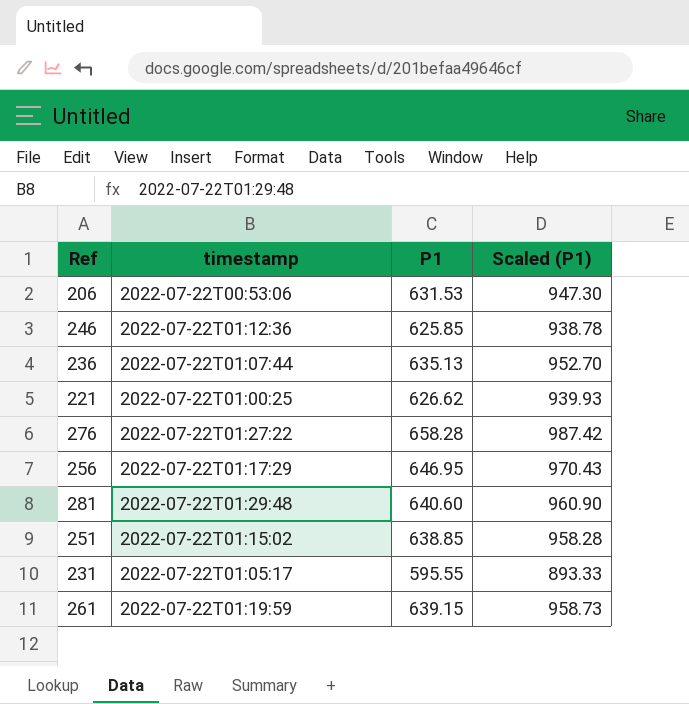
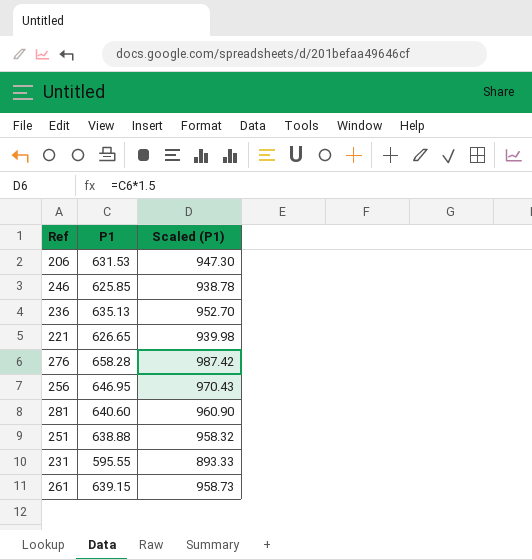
column timestamp | position: 2 -> none
221 | P1: 626.62 -> 626.65
221 | Scaled (P1): 939.93 -> 939.98
251 | P1: 638.85 -> 638.88
251 | Scaled (P1): 958.28 -> 958.32

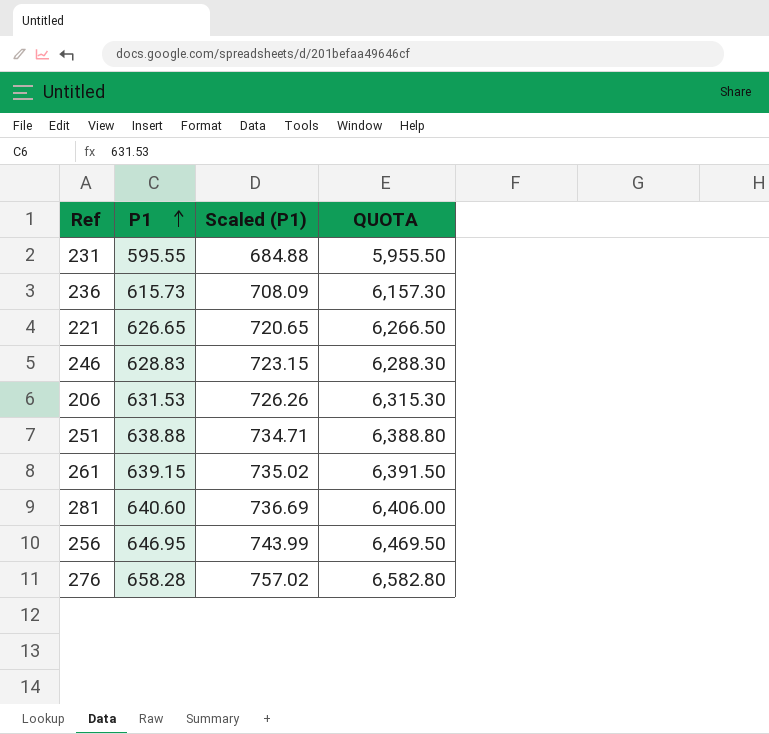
row order: none -> P1 ascending
column Scaled (P1) | formula: [P1] * 1.5 -> [P1] * 1.15
column QUOTA | formula: none -> [P1] * 10
236 | P1: 635.13 -> 615.73
246 | P1: 625.85 -> 628.83

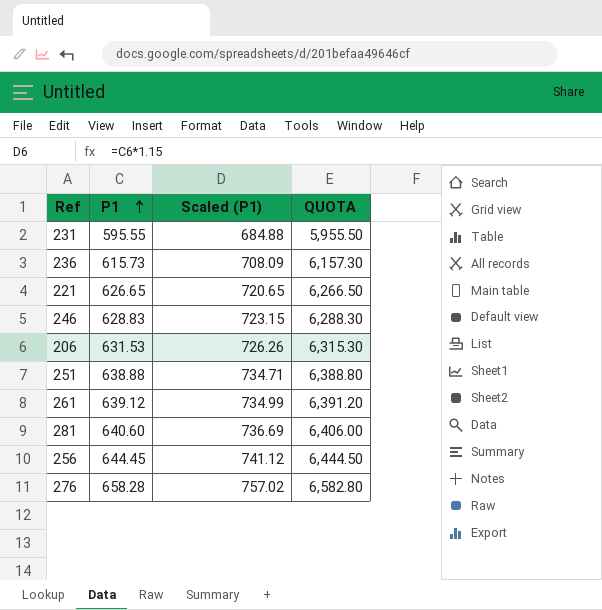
261 | P1: 639.15 -> 639.12
261 | Scaled (P1): 735.02 -> 734.99
261 | QUOTA: 6,391.50 -> 6,391.20
256 | P1: 646.95 -> 644.45
256 | Scaled (P1): 743.99 -> 741.12
256 | QUOTA: 6,469.50 -> 6,444.50

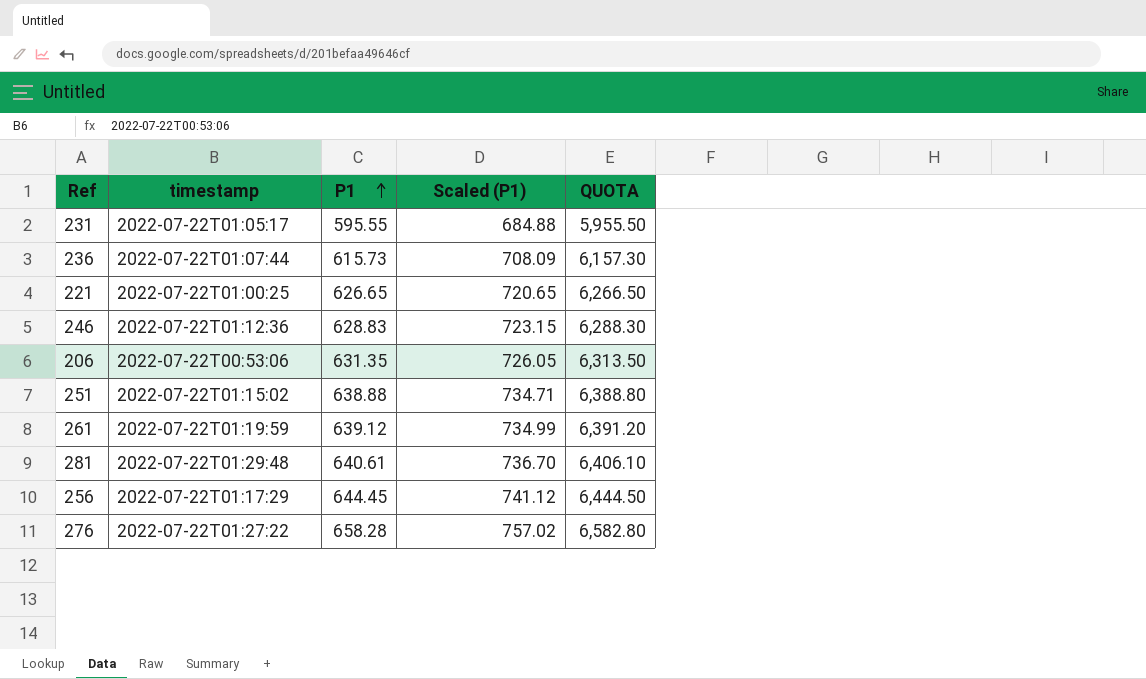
column timestamp | position: none -> 2
206 | P1: 631.53 -> 631.35
206 | Scaled (P1): 726.26 -> 726.05
206 | QUOTA: 6,315.30 -> 6,313.50
281 | P1: 640.60 -> 640.61
281 | Scaled (P1): 736.69 -> 736.70
281 | QUOTA: 6,406.00 -> 6,406.10

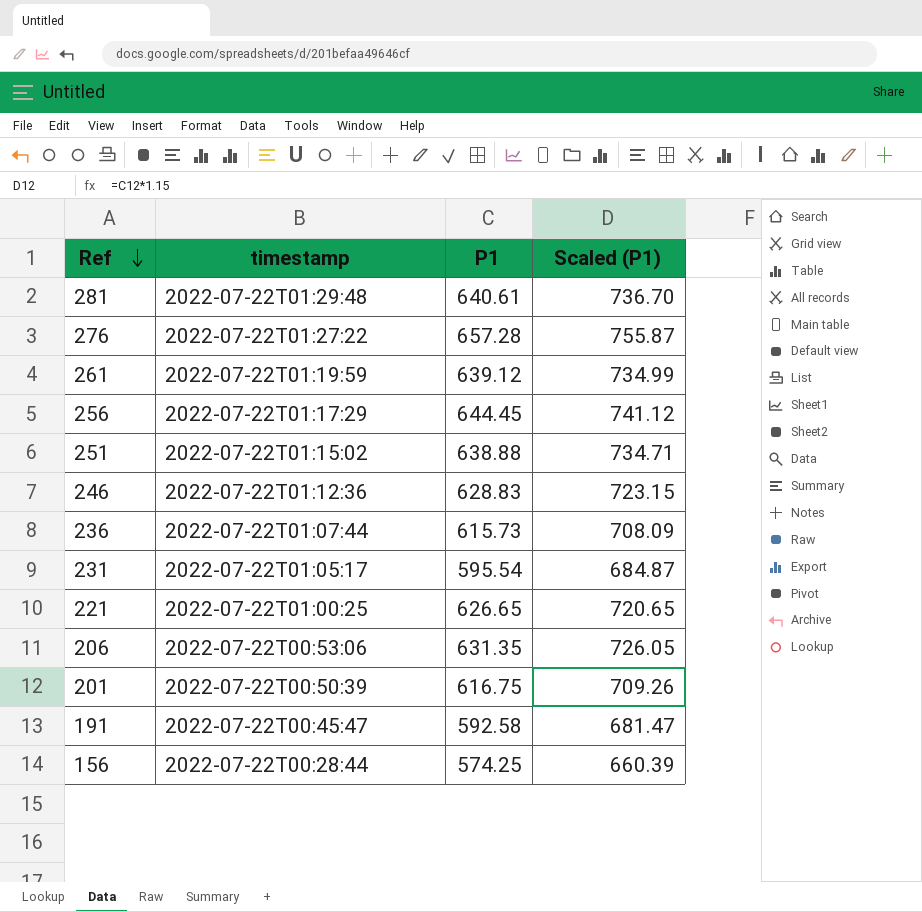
row order: P1 ascending -> Ref descending
column QUOTA | formula: [P1] * 10 -> none
276 | P1: 658.28 -> 657.28
276 | Scaled (P1): 757.02 -> 755.87
231 | P1: 595.55 -> 595.54
231 | Scaled (P1): 684.88 -> 684.87
row 201: none -> 2022-07-22T00:50:39 | 616.75 | 709.26
row 191: none -> 2022-07-22T00:45:47 | 592.58 | 681.47
row 156: none -> 2022-07-22T00:28:44 | 574.25 | 660.39

